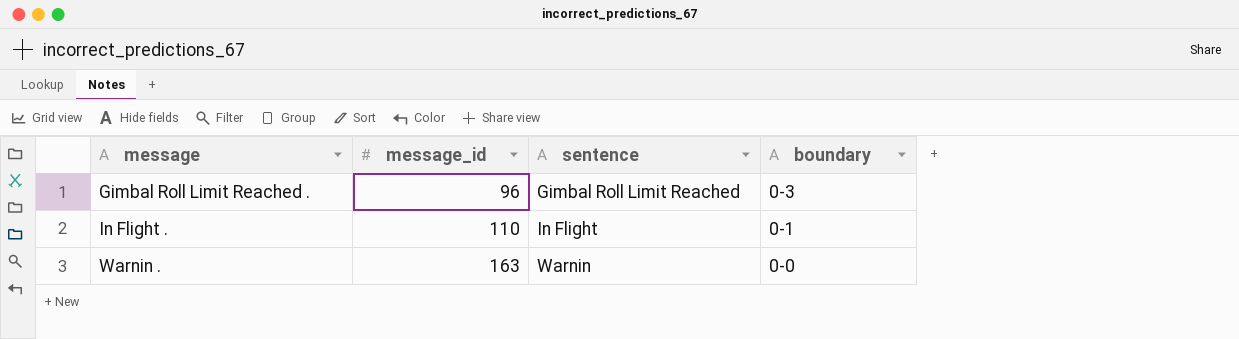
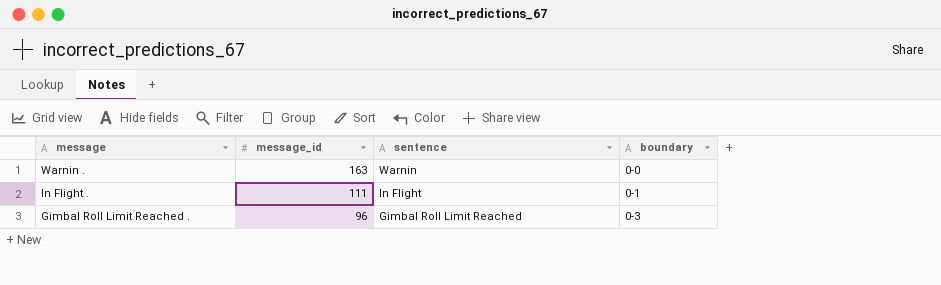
row order: message ascending -> message descending
In Flight . | message_id: 110 -> 111

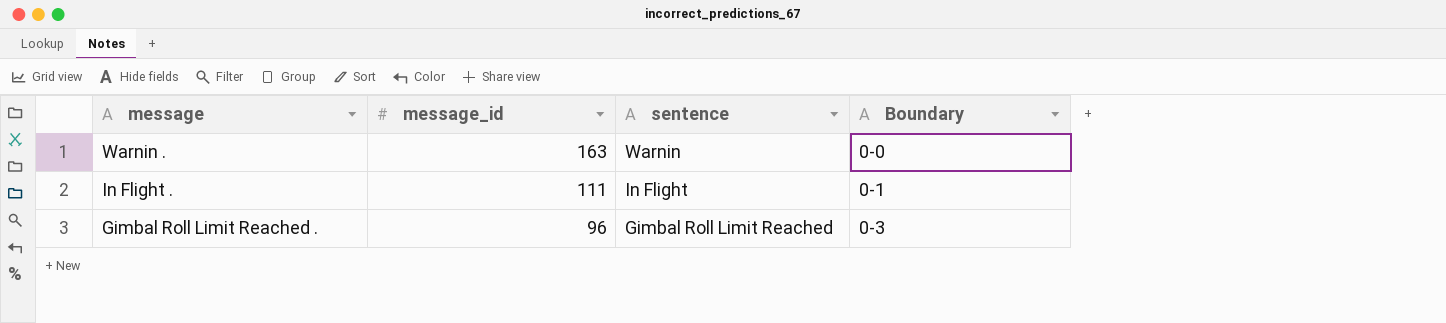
column name: boundary -> Boundary

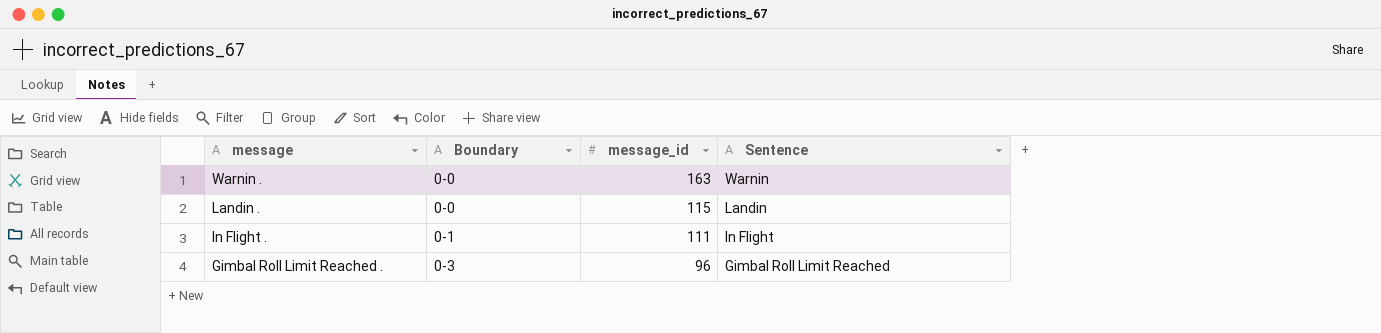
column Boundary | position: 4 -> 2
column name: sentence -> Sentence
row Landin .: none -> 0-0 | 115 | Landin

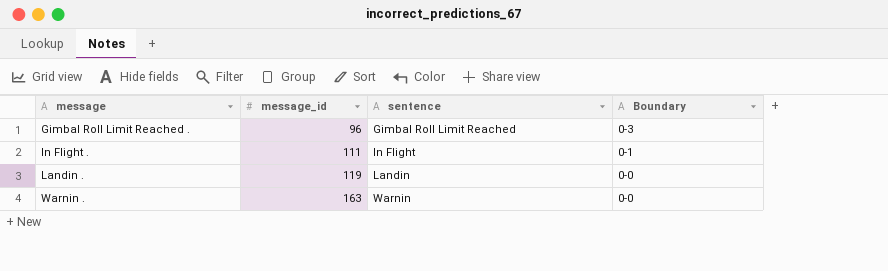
row order: message descending -> message ascending
column name: Sentence -> sentence
column Boundary | position: 2 -> 4
Landin . | message_id: 115 -> 119

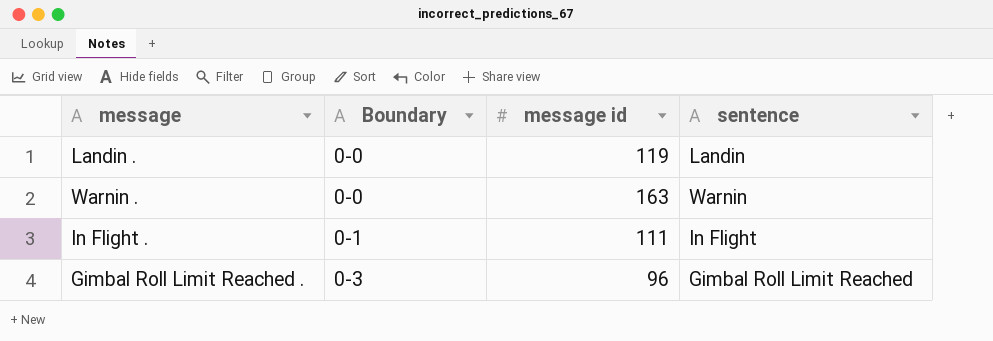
row order: message ascending -> Boundary ascending
column Boundary | position: 4 -> 2
column name: message_id -> message id

